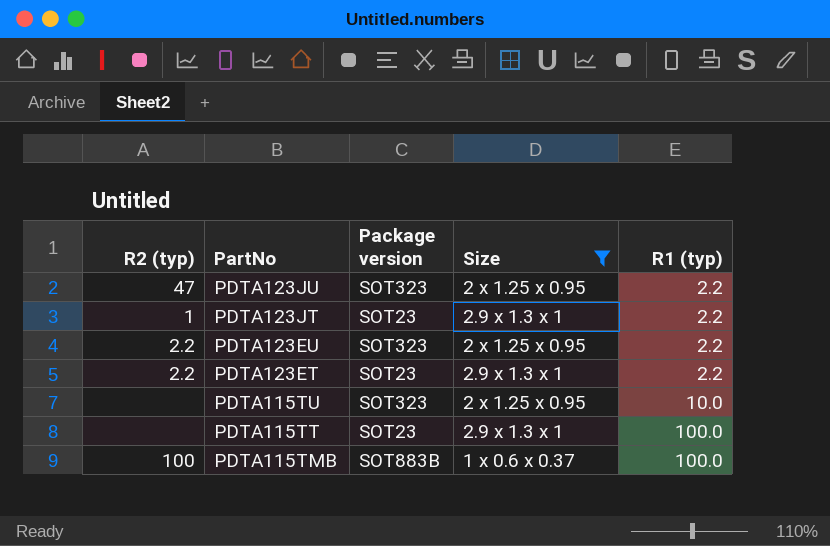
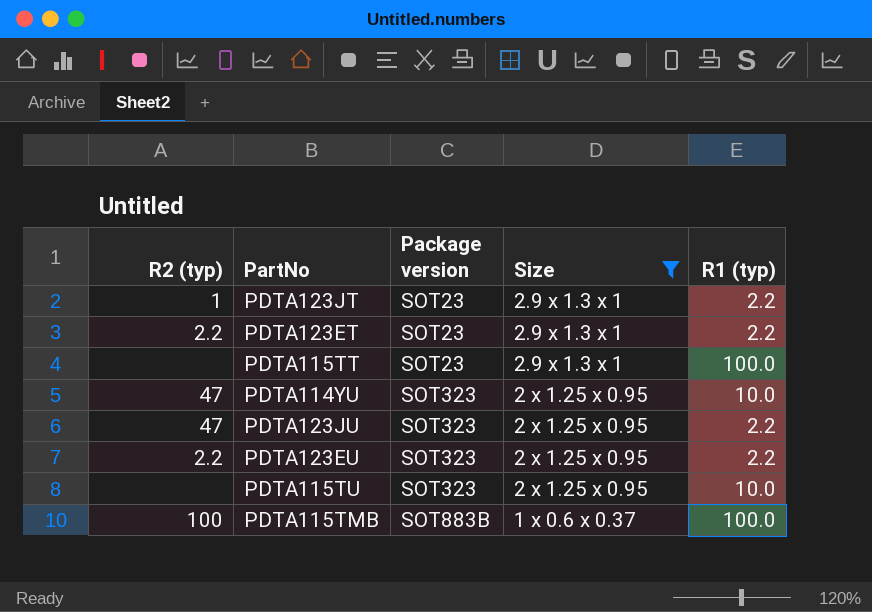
row order: PartNo descending -> Package version ascending
row PDTA114YU: none -> 47 | SOT323 | 2 x 1.25 x 0.95 | 10.0

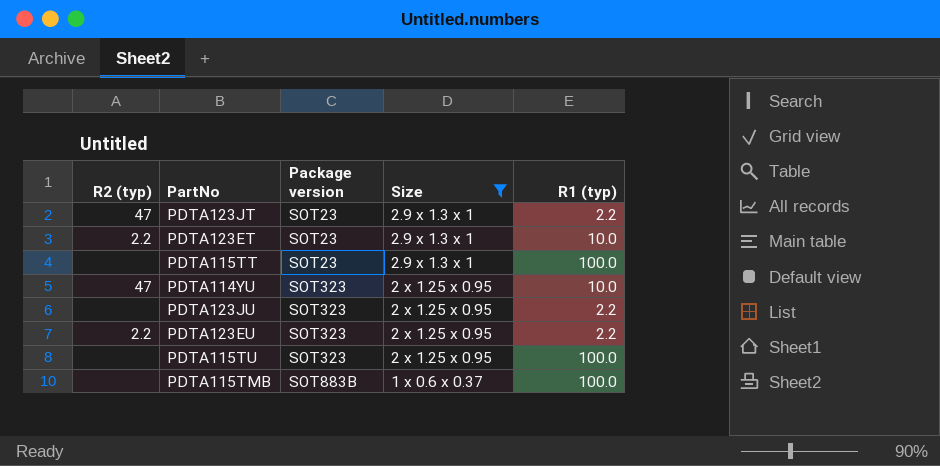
PDTA123JT | R2 (typ): 1 -> 47
PDTA123ET | R1 (typ): 2.2 -> 10.0
PDTA123JU | R2 (typ): 47 -> none
PDTA115TU | R1 (typ): 10.0 -> 100.0
PDTA115TMB | R2 (typ): 100 -> none

